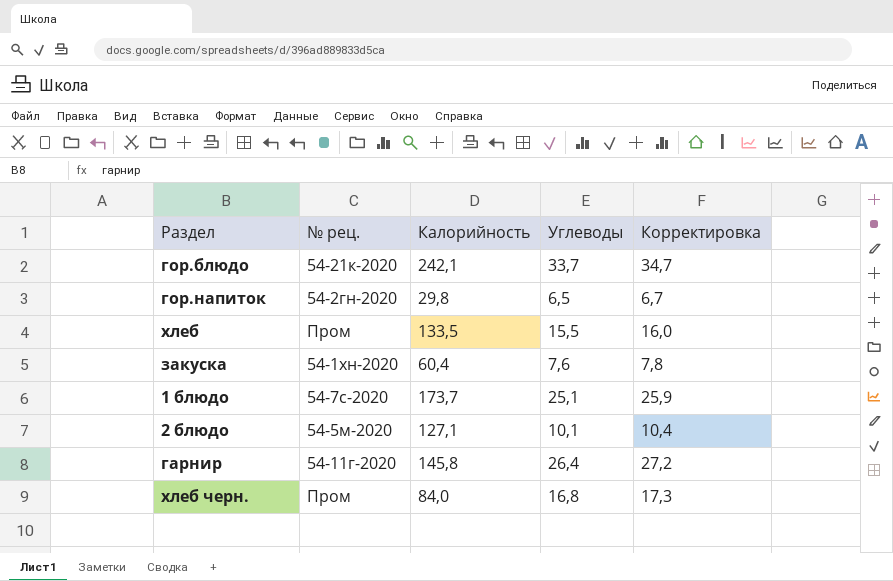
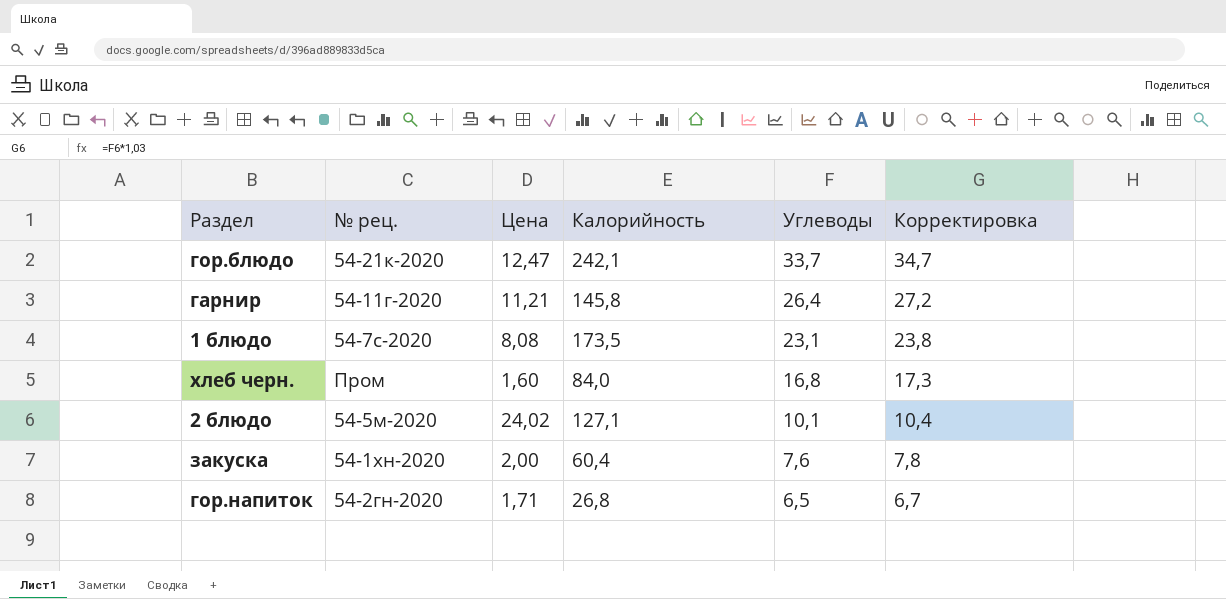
row order: none -> Углеводы descending
column Цена | position: none -> 3
row хлеб: Пром | 133,5 | 15,5 | 16,0 -> none
1 блюдо | Калорийность: 173,7 -> 173,5
1 блюдо | Углеводы: 25,1 -> 23,1
1 блюдо | Корректировка: 25,9 -> 23,8
гор.напиток | Калорийность: 29,8 -> 26,8

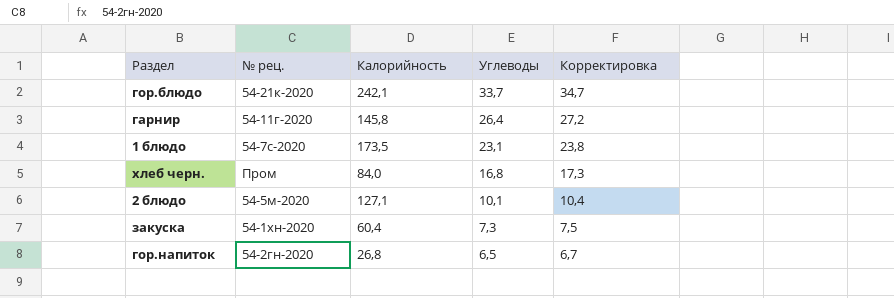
column Цена | position: 3 -> none
закуска | Углеводы: 7,6 -> 7,3
закуска | Корректировка: 7,8 -> 7,5

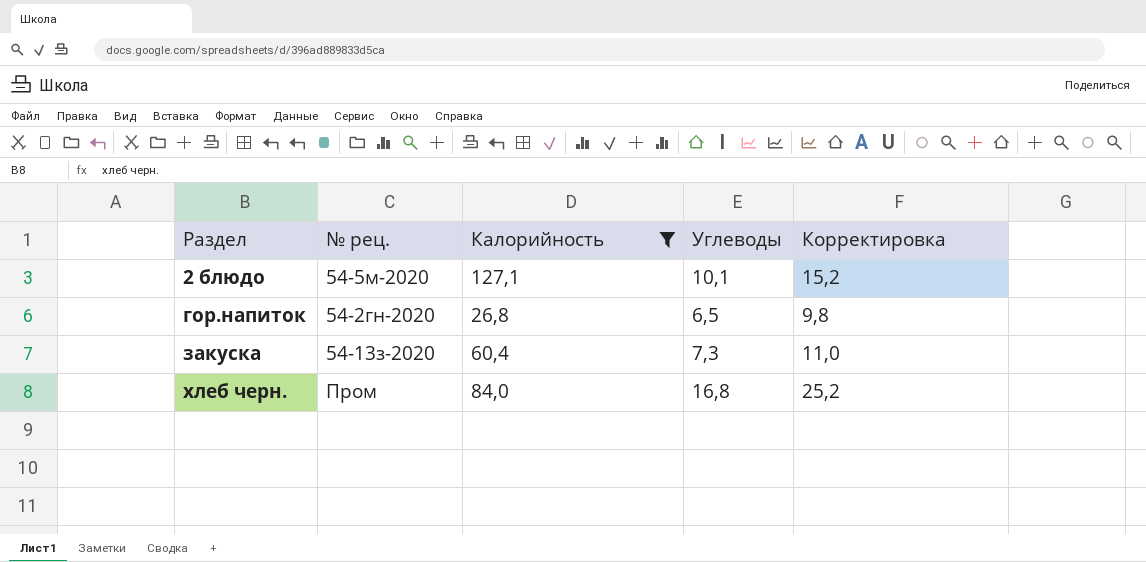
filter: none -> Калорийность <= 127,1
row order: Углеводы descending -> Раздел ascending
column Корректировка | formula: [Углеводы] * 1,03 -> [Углеводы] * 1,5
закуска | № рец.: 54-1хн-2020 -> 54-13з-2020

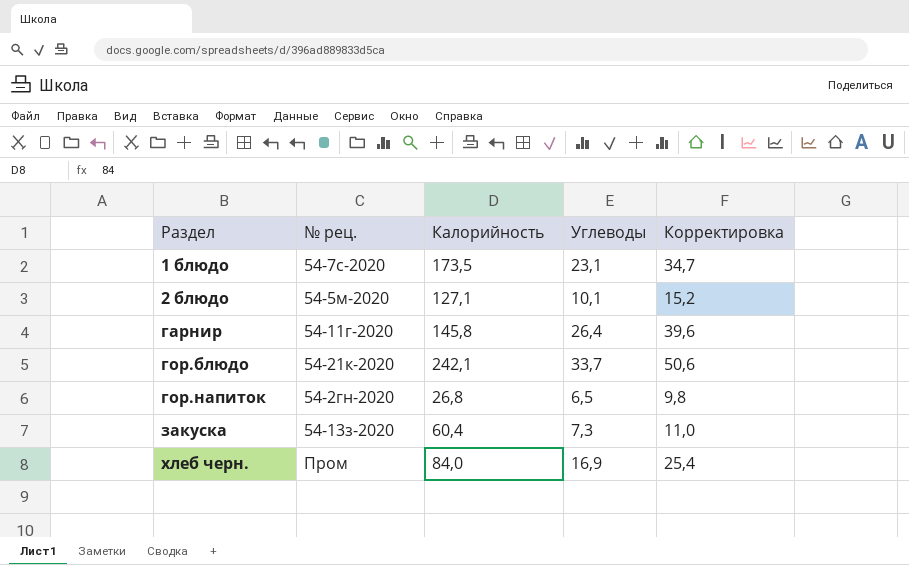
filter: Калорийность <= 127,1 -> none
хлеб черн. | Углеводы: 16,8 -> 16,9
хлеб черн. | Корректировка: 25,2 -> 25,4

